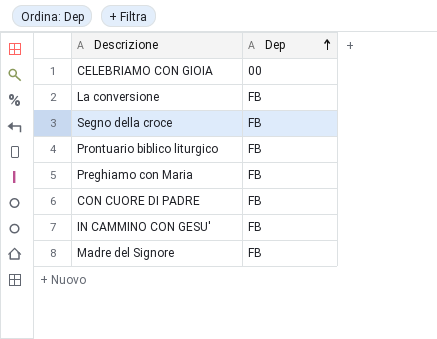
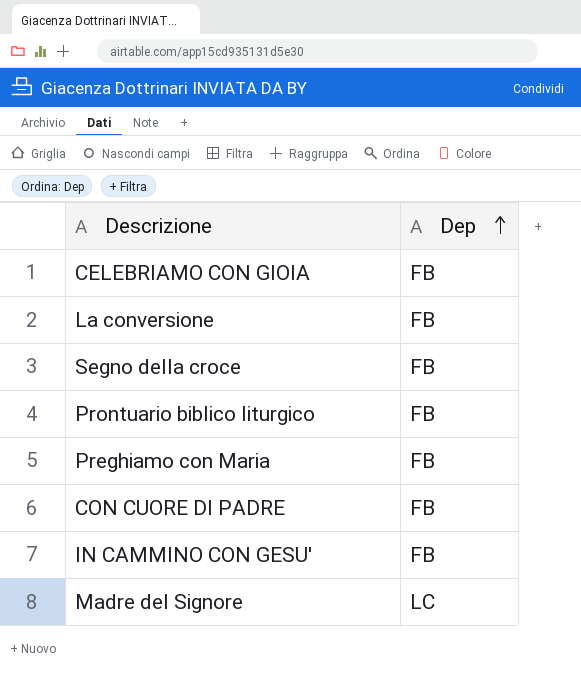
CELEBRIAMO CON GIOIA | Dep: 00 -> FB
Madre del Signore | Dep: FB -> LC

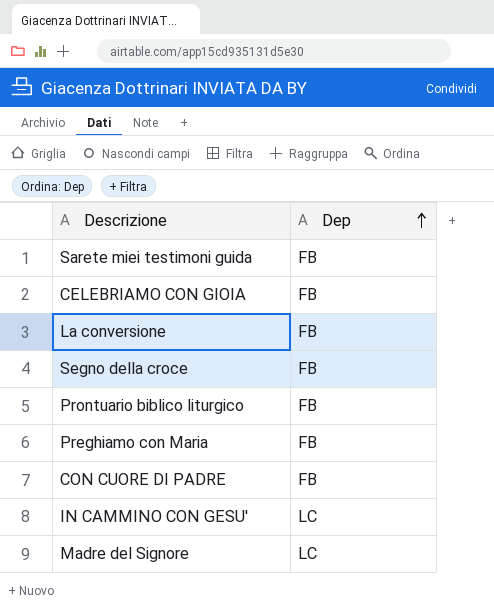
row Sarete miei testimoni guida: none -> FB
IN CAMMINO CON GESU' | Dep: FB -> LC

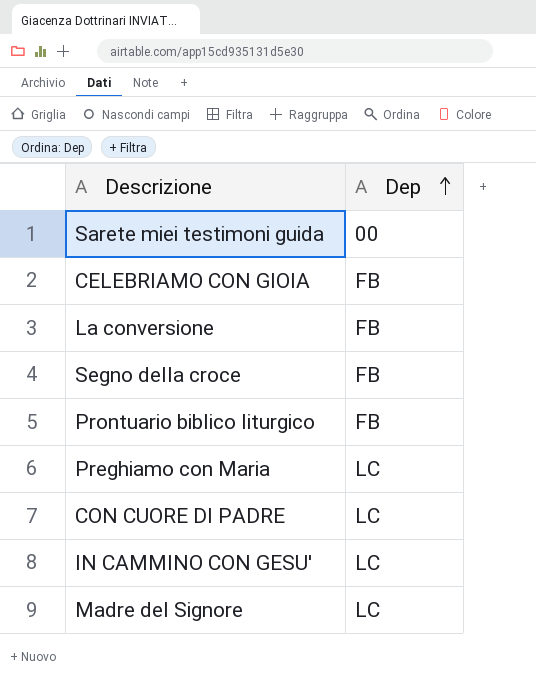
Sarete miei testimoni guida | Dep: FB -> 00
Preghiamo con Maria | Dep: FB -> LC
CON CUORE DI PADRE | Dep: FB -> LC

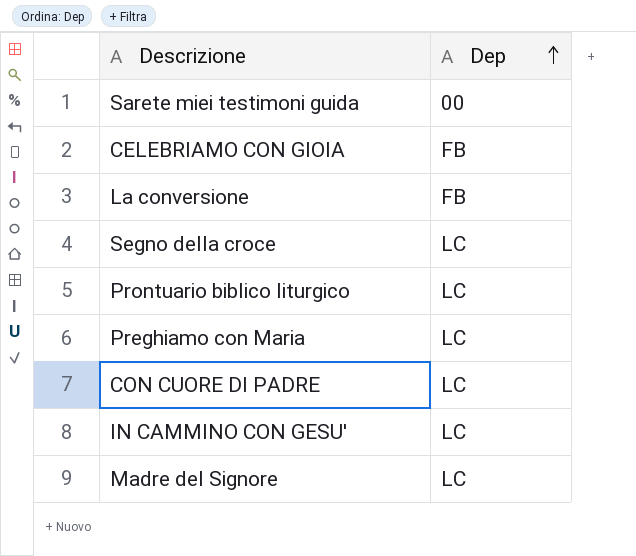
Segno della croce | Dep: FB -> LC
Prontuario biblico liturgico | Dep: FB -> LC

